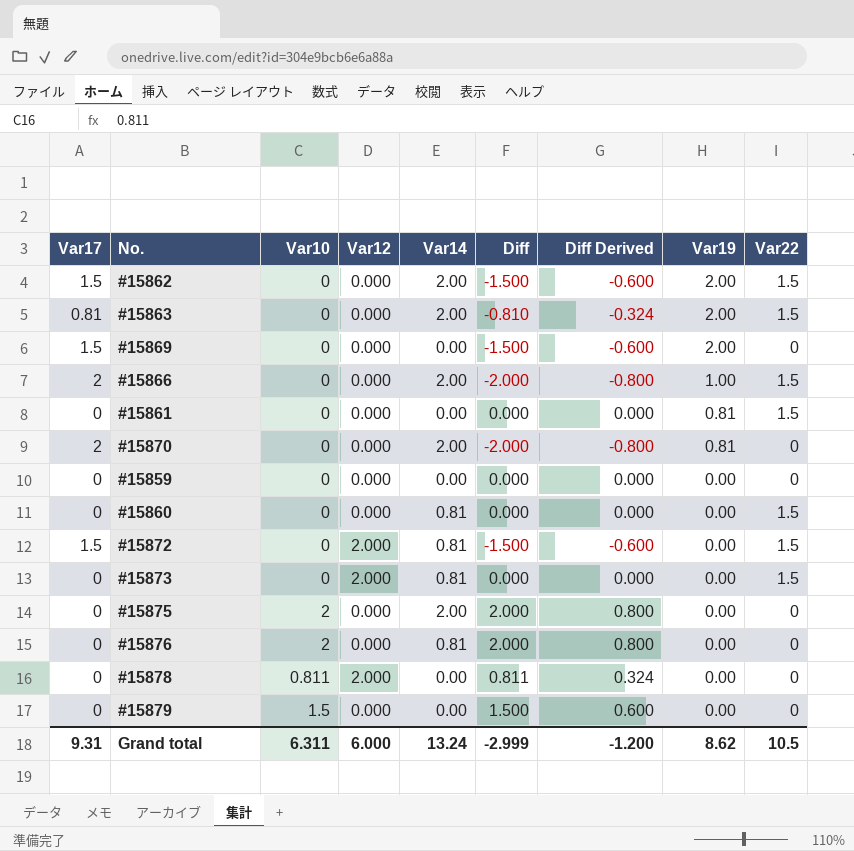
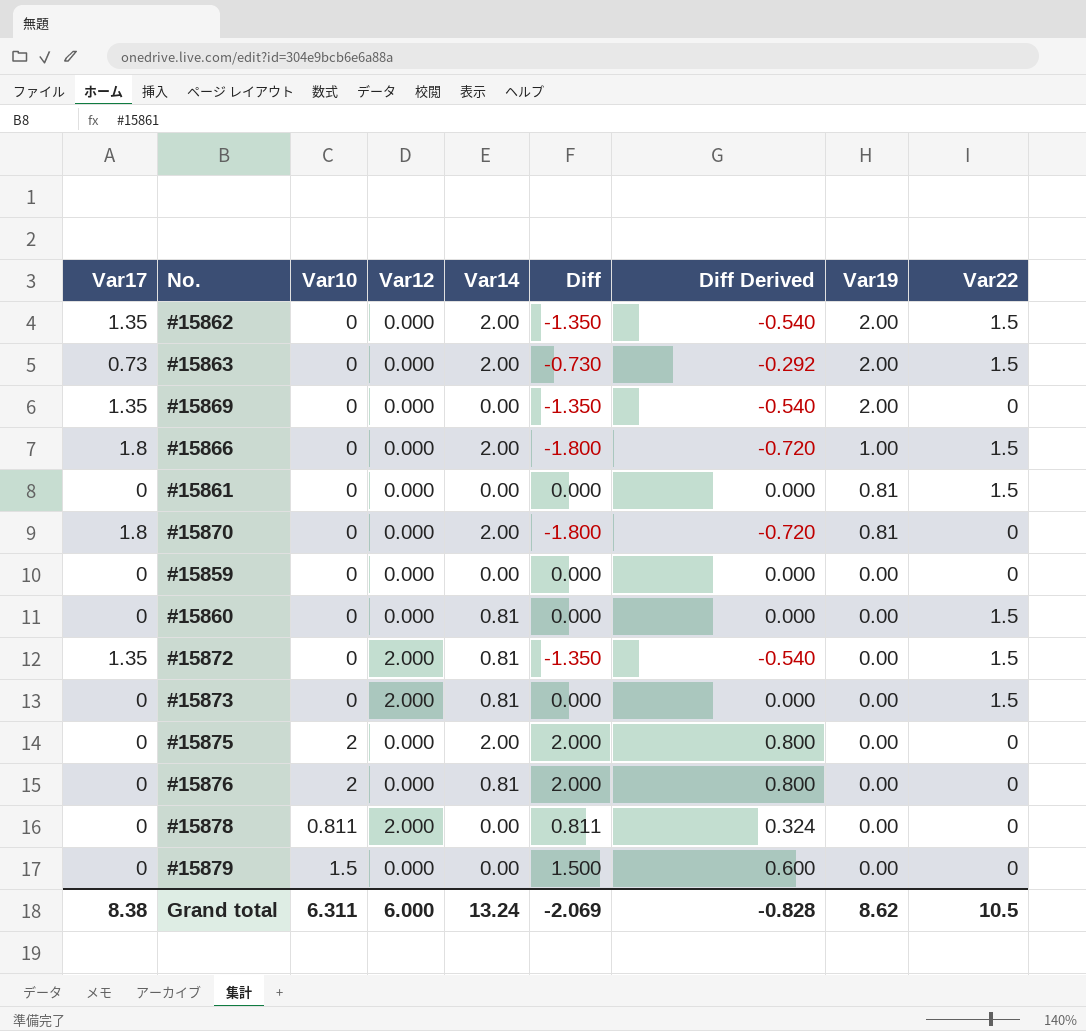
#15862 | Var17: 1.5 -> 1.35
#15862 | Diff: -1.500 -> -1.350
#15862 | Diff Derived: -0.600 -> -0.540
#15863 | Var17: 0.81 -> 0.73
#15863 | Diff: -0.810 -> -0.730
#15863 | Diff Derived: -0.324 -> -0.292
#15869 | Var17: 1.5 -> 1.35
#15869 | Diff: -1.500 -> -1.350
#15869 | Diff Derived: -0.600 -> -0.540
#15866 | Var17: 2 -> 1.8
#15866 | Diff: -2.000 -> -1.800
#15866 | Diff Derived: -0.800 -> -0.720
#15870 | Var17: 2 -> 1.8
#15870 | Diff: -2.000 -> -1.800
#15870 | Diff Derived: -0.800 -> -0.720
#15872 | Var17: 1.5 -> 1.35
#15872 | Diff: -1.500 -> -1.350
#15872 | Diff Derived: -0.600 -> -0.540
Grand total | Var17: 9.31 -> 8.38
Grand total | Diff: -2.999 -> -2.069
Grand total | Diff Derived: -1.200 -> -0.828

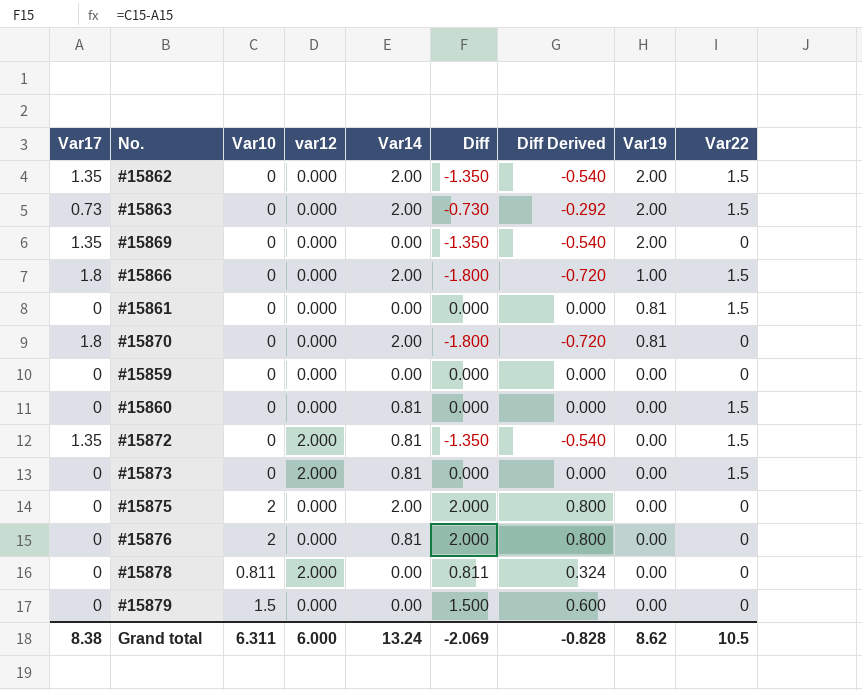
column name: Var12 -> var12

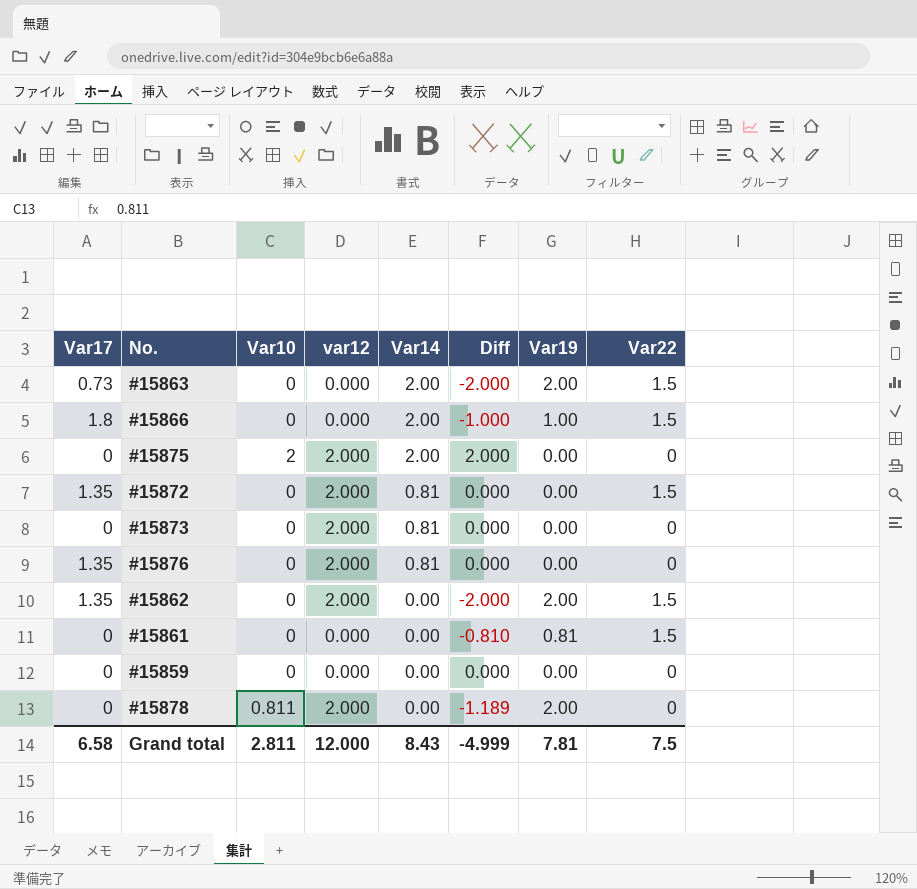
row order: Var19 descending -> Var14 descending
column Diff Derived | formula: [Diff] * 0.4 -> none
column Diff | formula: [Var10] - [Var17] -> [Var10] - [Var19]
row #15869: 1.35 | 0 | 0.000 | 0.00 | -1.350 | -0.540 | 2.00 | 0 -> none
row #15870: 1.8 | 0 | 0.000 | 2.00 | -1.800 | -0.720 | 0.81 | 0 -> none
row #15860: 0 | 0 | 0.000 | 0.81 | 0.000 | 0.000 | 0.00 | 1.5 -> none
row #15879: 0 | 1.5 | 0.000 | 0.00 | 1.500 | 0.600 | 0.00 | 0 -> none
#15875 | var12: 0.000 -> 2.000
#15873 | Var22: 1.5 -> 0
#15876 | Var17: 0 -> 1.35
#15876 | Var10: 2 -> 0
#15876 | var12: 0.000 -> 2.000
#15862 | var12: 0.000 -> 2.000
#15862 | Var14: 2.00 -> 0.00
#15878 | Var19: 0.00 -> 2.00
Grand total | Var17: 8.38 -> 6.58
Grand total | Var10: 6.311 -> 2.811
Grand total | var12: 6.000 -> 12.000
Grand total | Var14: 13.24 -> 8.43
Grand total | Diff: -2.069 -> -4.999
Grand total | Var19: 8.62 -> 7.81
Grand total | Var22: 10.5 -> 7.5

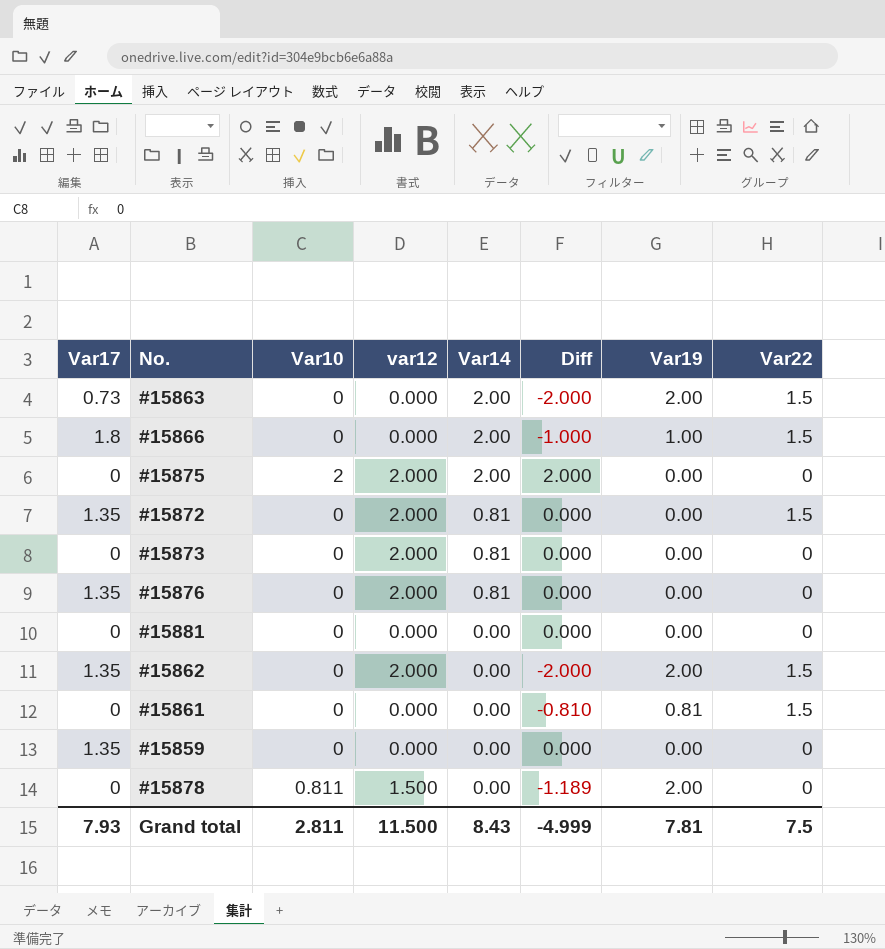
row #15881: none -> 0 | 0 | 0.000 | 0.00 | 0.000 | 0.00 | 0
#15859 | Var17: 0 -> 1.35
#15878 | var12: 2.000 -> 1.500
Grand total | Var17: 6.58 -> 7.93
Grand total | var12: 12.000 -> 11.500

